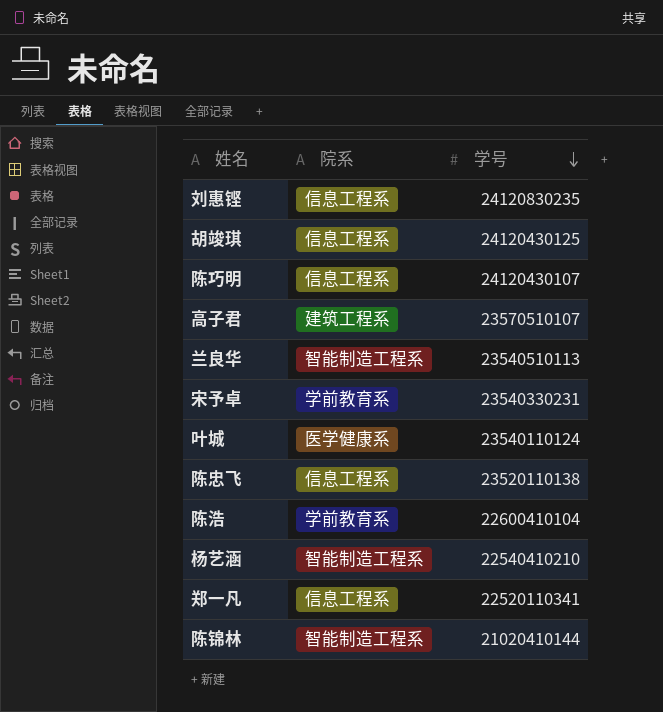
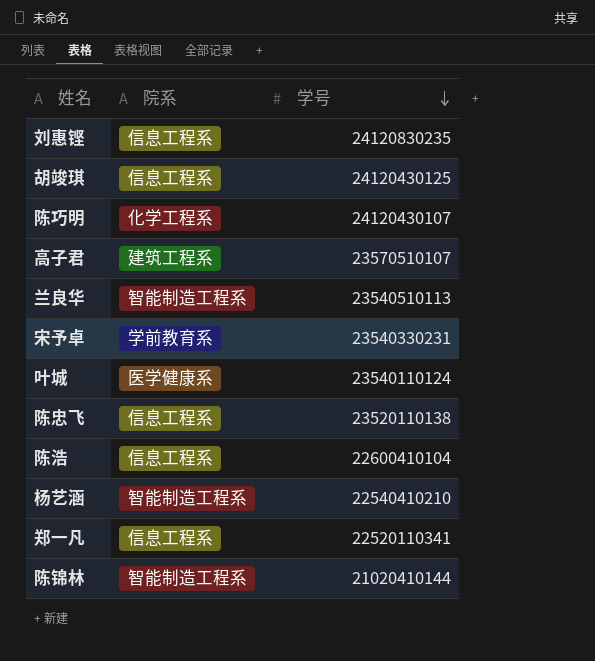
陈巧明 | 院系: 信息工程系 -> 化学工程系
陈浩 | 院系: 学前教育系 -> 信息工程系

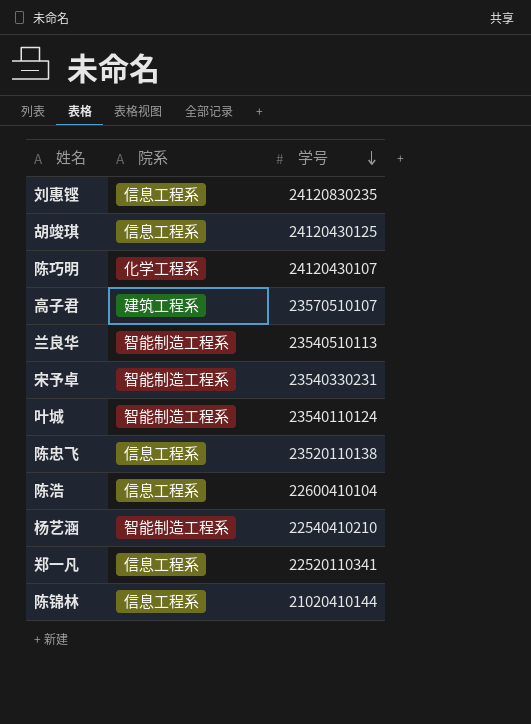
宋予卓 | 院系: 学前教育系 -> 智能制造工程系
叶城 | 院系: 医学健康系 -> 智能制造工程系
陈锦林 | 院系: 智能制造工程系 -> 信息工程系

